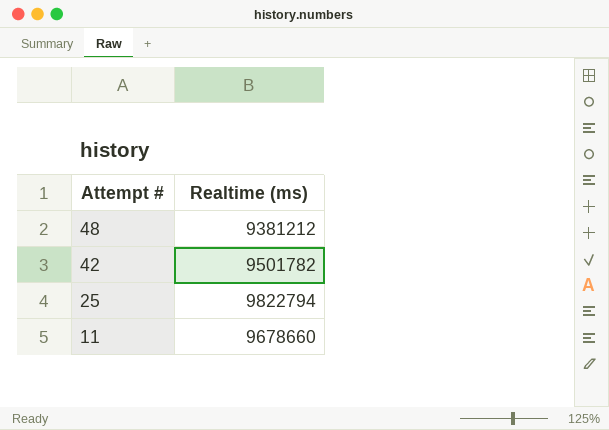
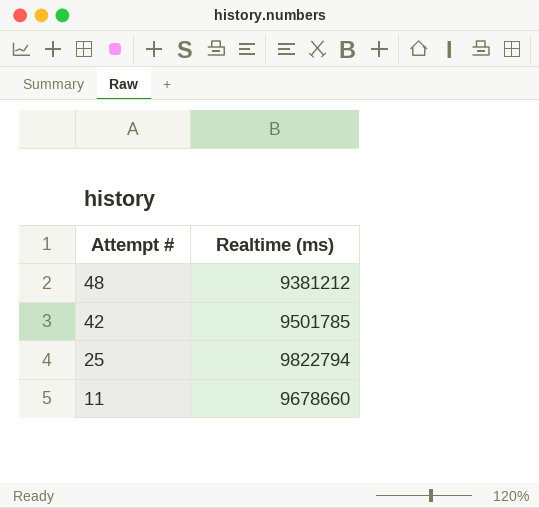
42 | Realtime (ms): 9501782 -> 9501785

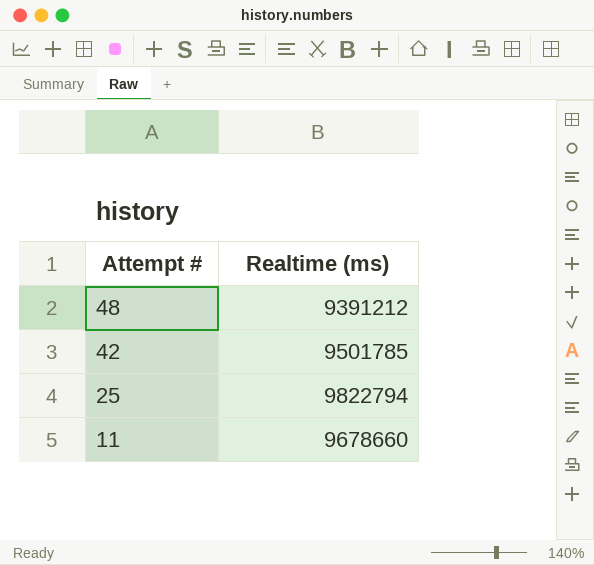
48 | Realtime (ms): 9381212 -> 9391212

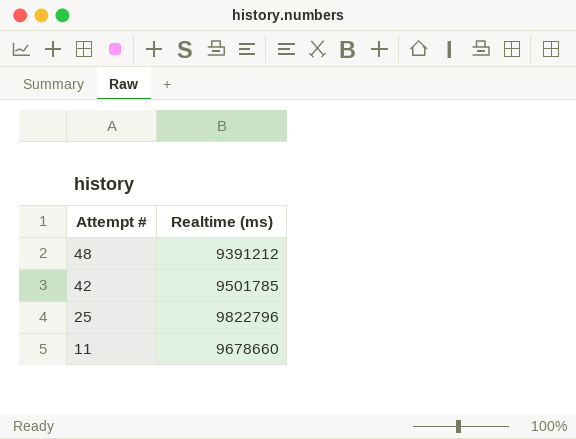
25 | Realtime (ms): 9822794 -> 9822796

